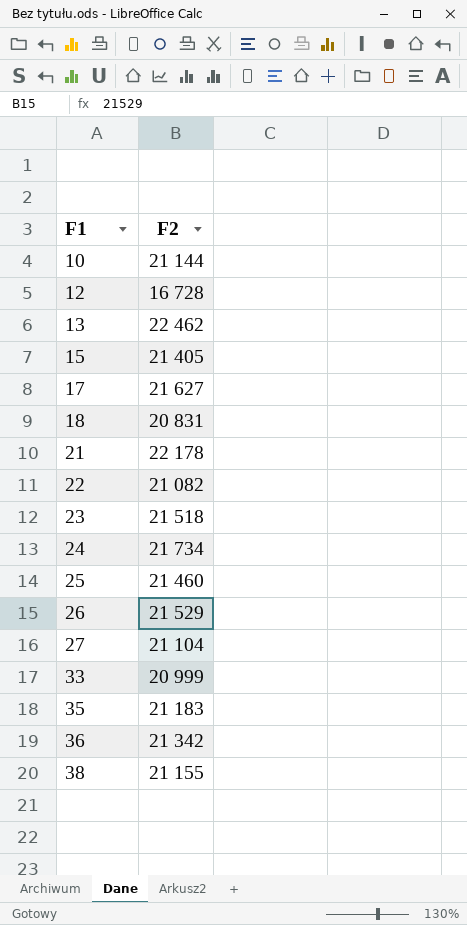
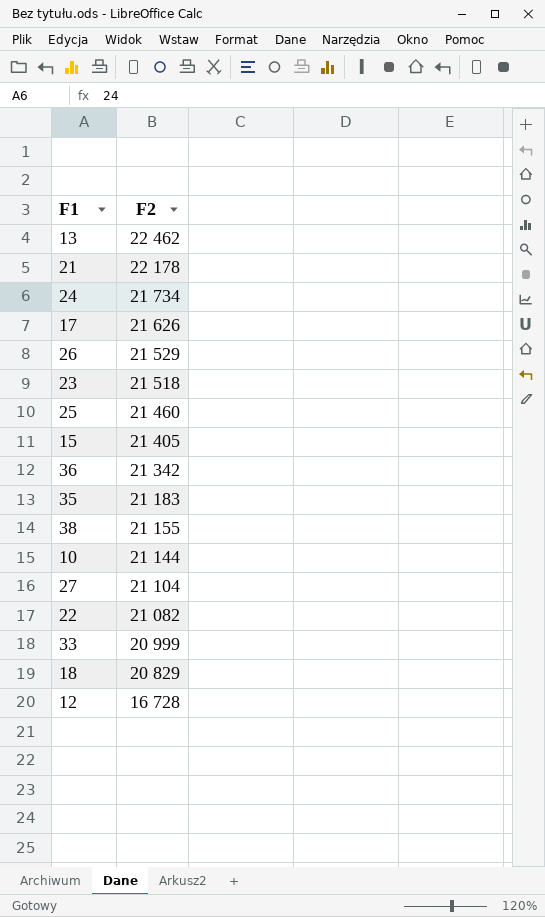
row order: F1 ascending -> F2 descending
17 | F2: 21 627 -> 21 626
18 | F2: 20 831 -> 20 829

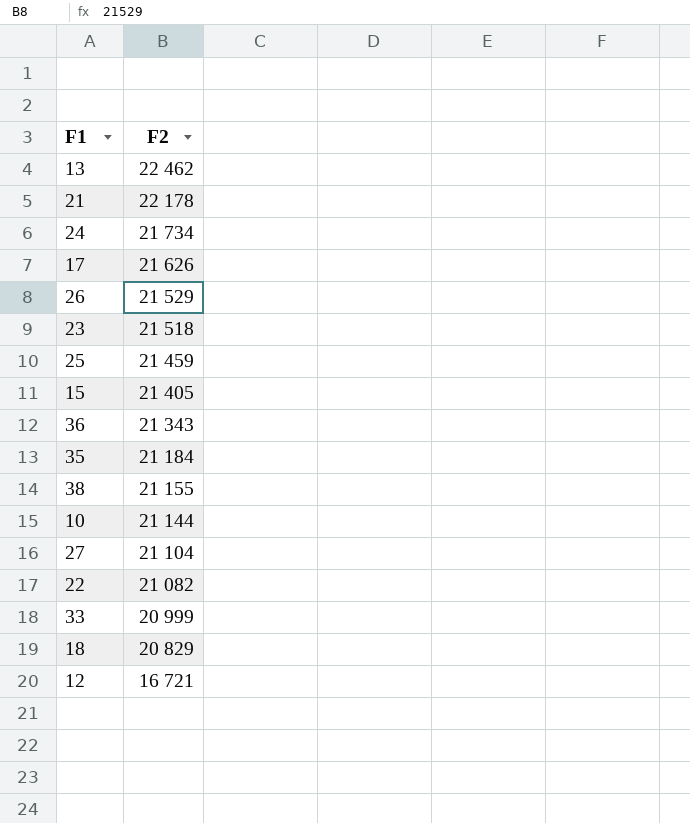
25 | F2: 21 460 -> 21 459
36 | F2: 21 342 -> 21 343
35 | F2: 21 183 -> 21 184
12 | F2: 16 728 -> 16 721

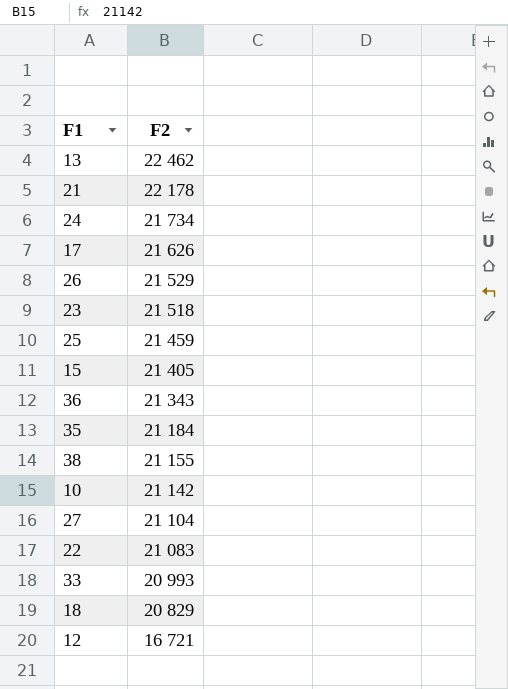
10 | F2: 21 144 -> 21 142
22 | F2: 21 082 -> 21 083
33 | F2: 20 999 -> 20 993

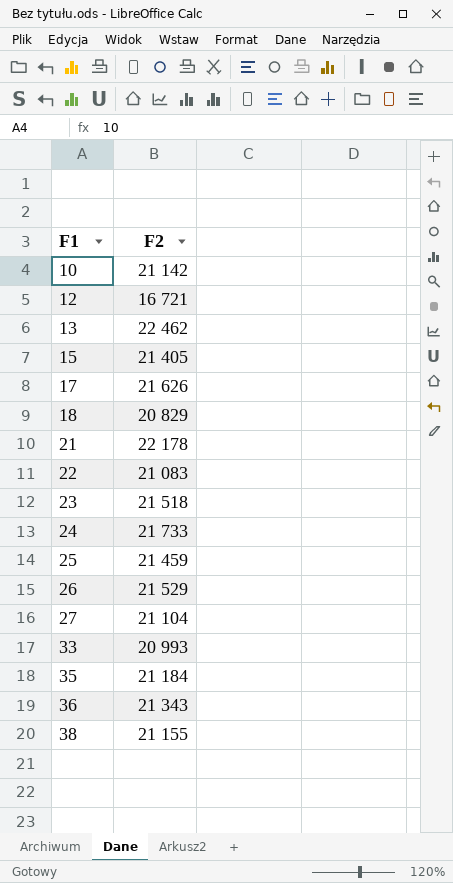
row order: F2 descending -> F1 ascending
24 | F2: 21 734 -> 21 733

